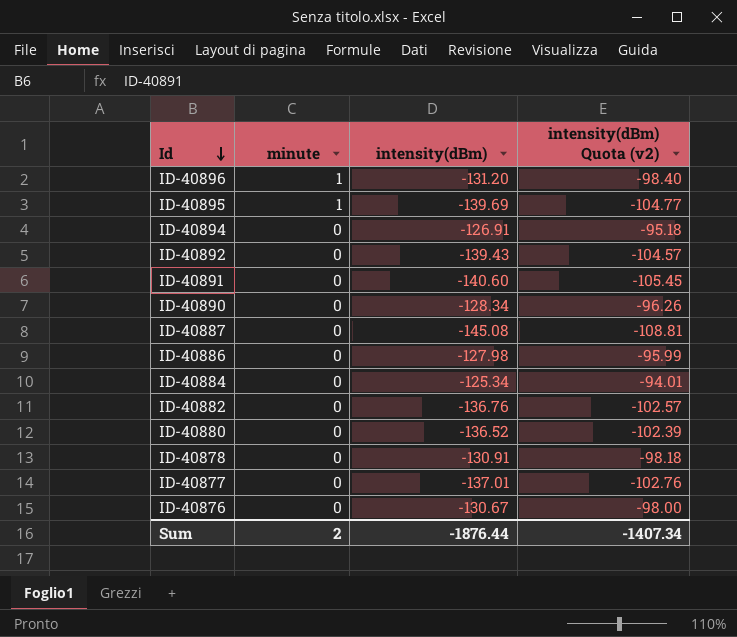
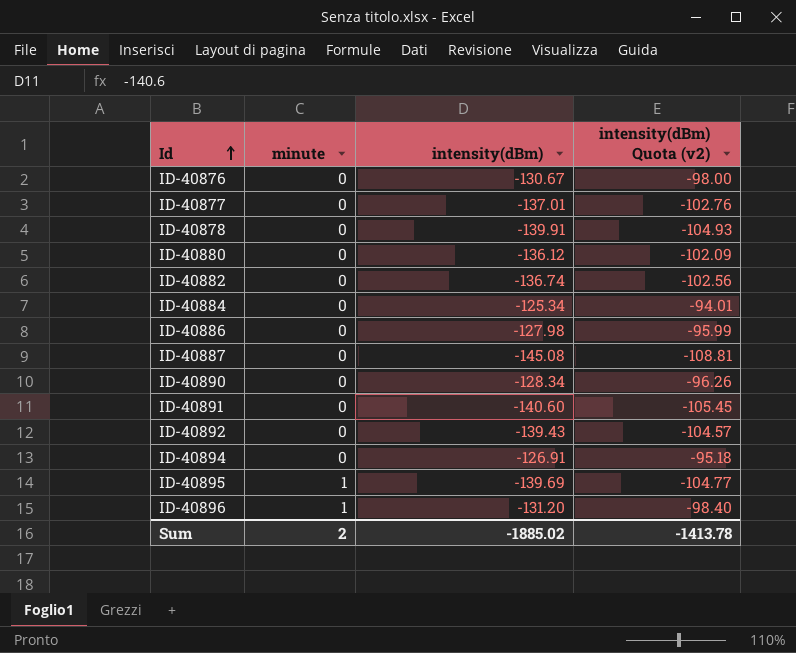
row order: Id descending -> Id ascending
ID-40878 | intensity(dBm): -130.91 -> -139.91
ID-40878 | intensity(dBm) Quota (v2): -98.18 -> -104.93
ID-40880 | intensity(dBm): -136.52 -> -136.12
ID-40880 | intensity(dBm) Quota (v2): -102.39 -> -102.09
ID-40882 | intensity(dBm): -136.76 -> -136.74
ID-40882 | intensity(dBm) Quota (v2): -102.57 -> -102.56
Sum | intensity(dBm): -1876.44 -> -1885.02
Sum | intensity(dBm) Quota (v2): -1407.34 -> -1413.78

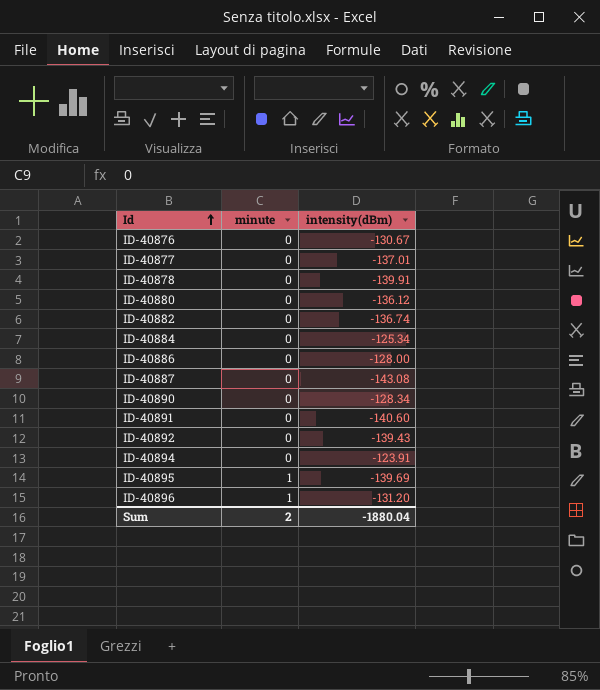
column intensity(dBm) Quota (v2) | formula: [intensity(dBm)] * 0.75 -> none
ID-40886 | intensity(dBm): -127.98 -> -128.00
ID-40887 | intensity(dBm): -145.08 -> -143.08
ID-40894 | intensity(dBm): -126.91 -> -123.91
Sum | intensity(dBm): -1885.02 -> -1880.04

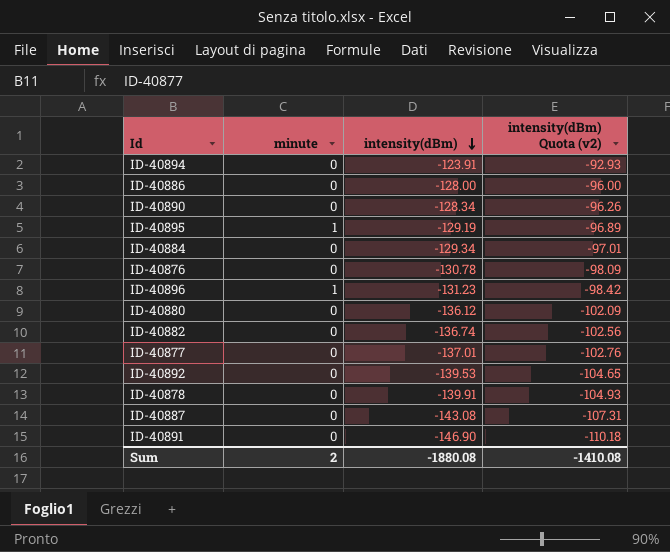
row order: Id ascending -> intensity(dBm) descending
column intensity(dBm) Quota (v2) | formula: none -> [intensity(dBm)] * 0.75
ID-40895 | intensity(dBm): -139.69 -> -129.19
ID-40884 | intensity(dBm): -125.34 -> -129.34
ID-40876 | intensity(dBm): -130.67 -> -130.78
ID-40896 | intensity(dBm): -131.20 -> -131.23
ID-40892 | intensity(dBm): -139.43 -> -139.53
ID-40891 | intensity(dBm): -140.60 -> -146.90
Sum | intensity(dBm): -1880.04 -> -1880.08

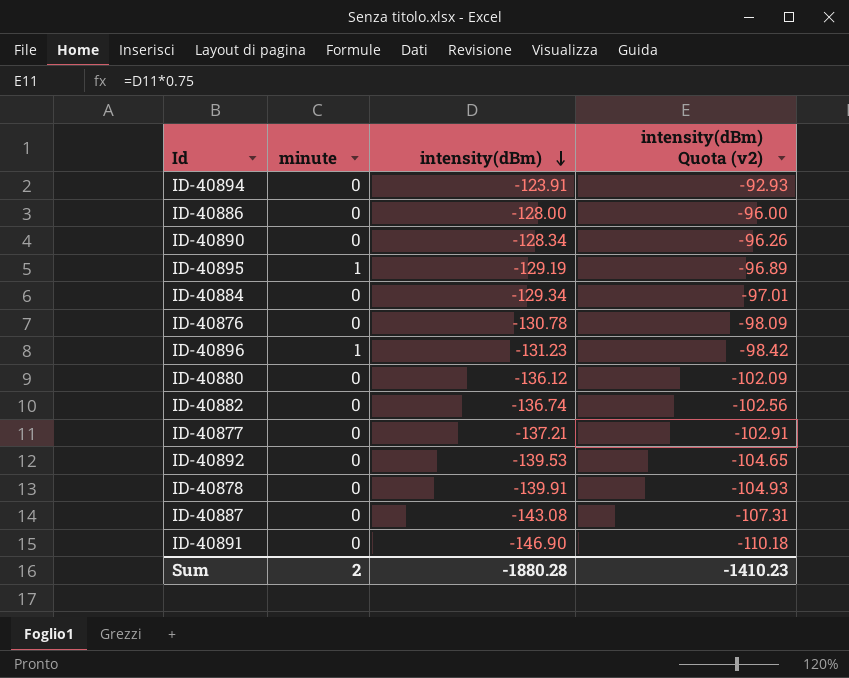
ID-40877 | intensity(dBm): -137.01 -> -137.21
ID-40877 | intensity(dBm) Quota (v2): -102.76 -> -102.91
Sum | intensity(dBm): -1880.08 -> -1880.28
Sum | intensity(dBm) Quota (v2): -1410.08 -> -1410.23

